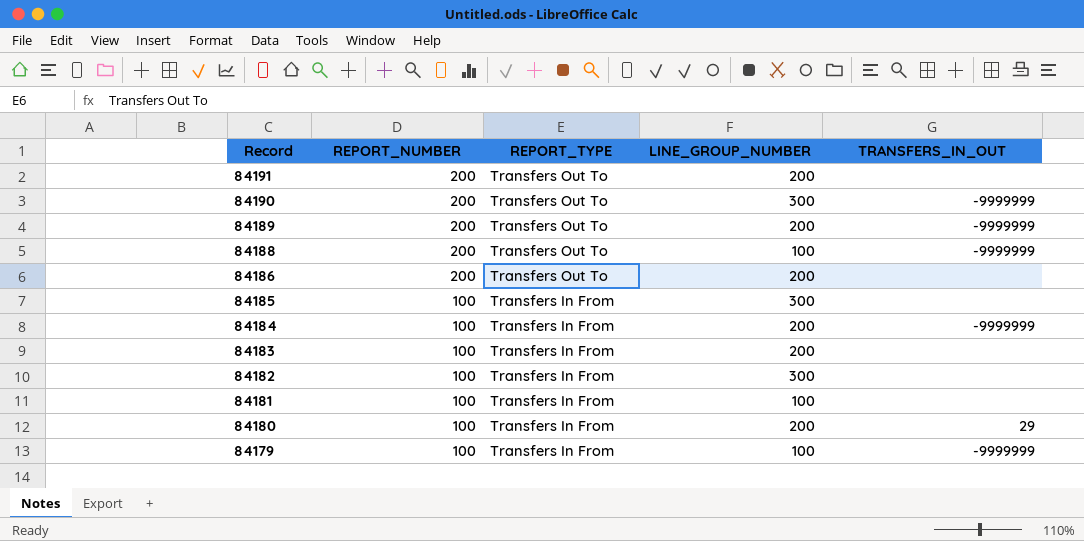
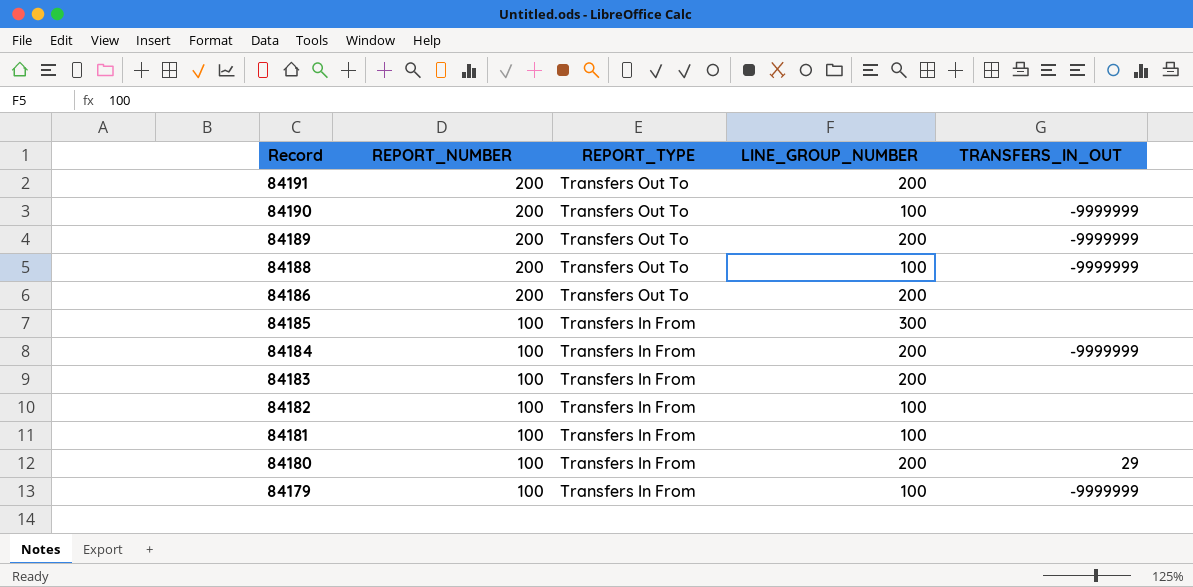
84190 | LINE_GROUP_NUMBER: 300 -> 100
84182 | LINE_GROUP_NUMBER: 300 -> 100

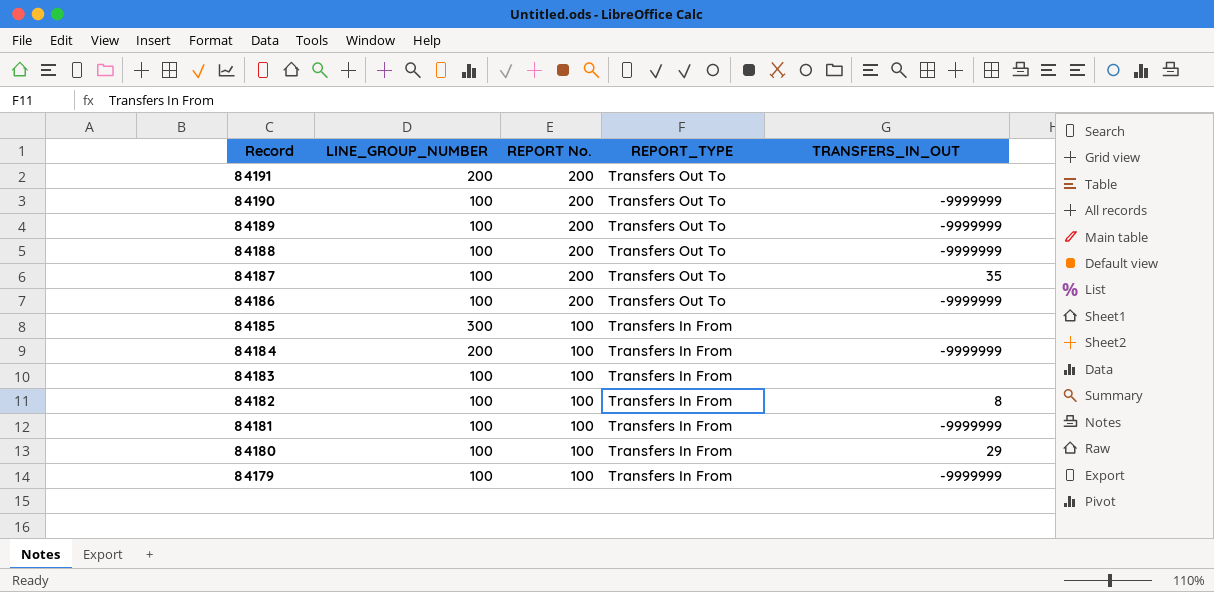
column LINE_GROUP_NUMBER | position: 4 -> 2
column name: REPORT_NUMBER -> REPORT No.
84189 | LINE_GROUP_NUMBER: 200 -> 100
row 84187: none -> 100 | 200 | Transfers Out To | 35
84186 | LINE_GROUP_NUMBER: 200 -> 100
84186 | TRANSFERS_IN_OUT: none -> -9999999
84183 | LINE_GROUP_NUMBER: 200 -> 100
84182 | TRANSFERS_IN_OUT: none -> 8
84181 | TRANSFERS_IN_OUT: none -> -9999999
84180 | LINE_GROUP_NUMBER: 200 -> 100

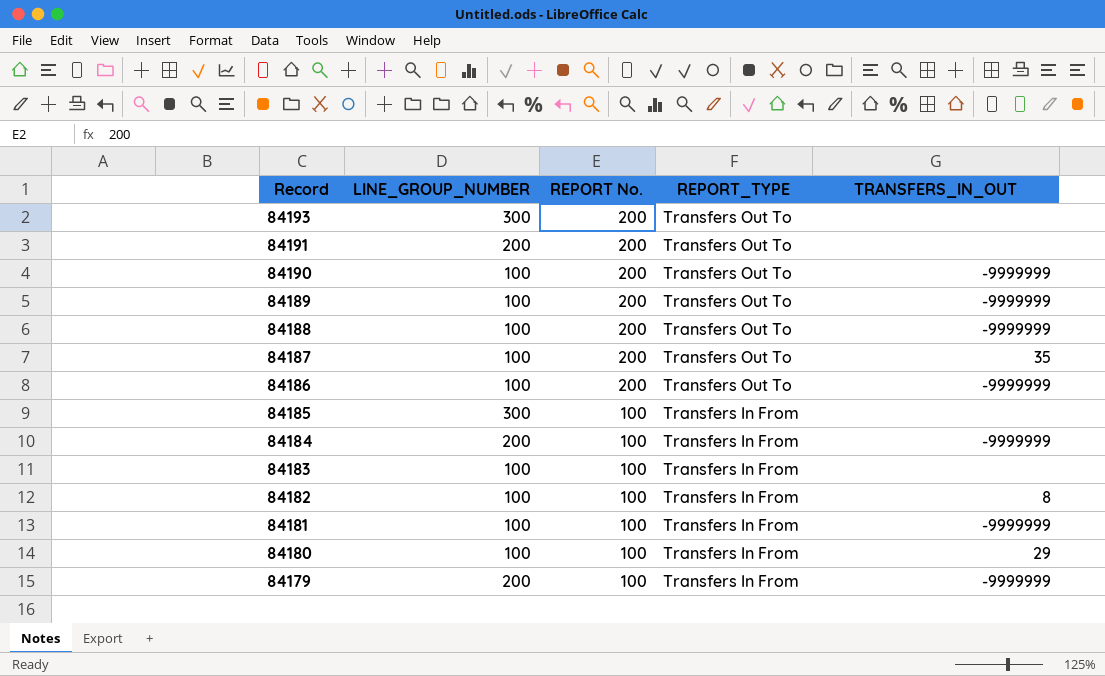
row 84193: none -> 300 | 200 | Transfers Out To | none
84179 | LINE_GROUP_NUMBER: 100 -> 200

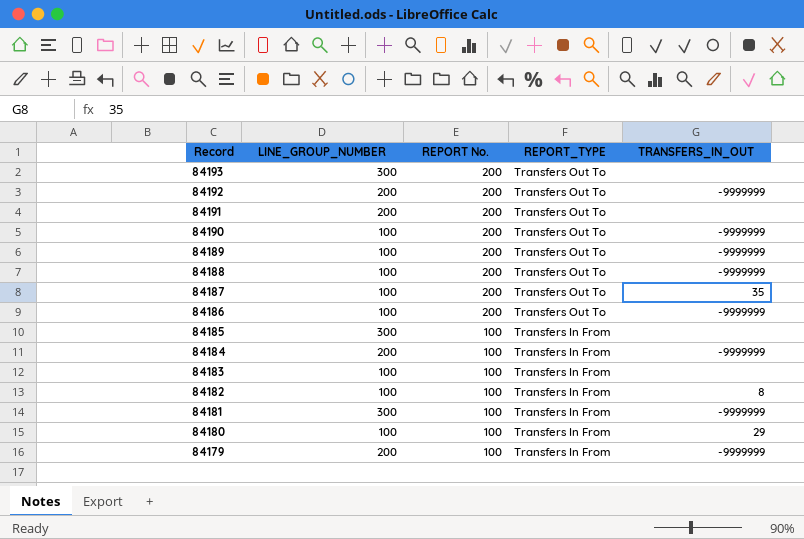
row 84192: none -> 200 | 200 | Transfers Out To | -9999999
84181 | LINE_GROUP_NUMBER: 100 -> 300

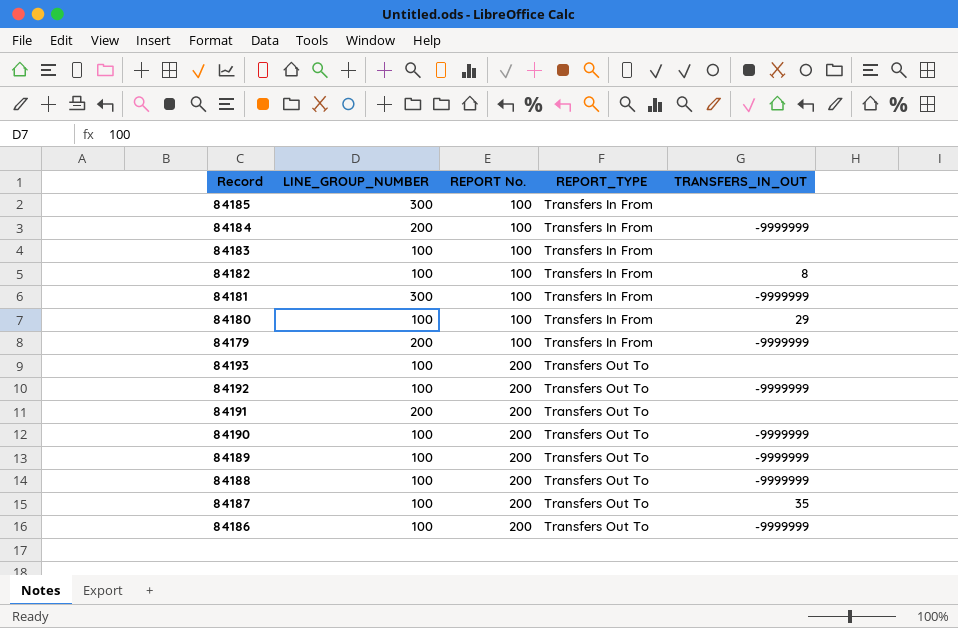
row order: Record descending -> REPORT No. ascending
84193 | LINE_GROUP_NUMBER: 300 -> 100
84192 | LINE_GROUP_NUMBER: 200 -> 100

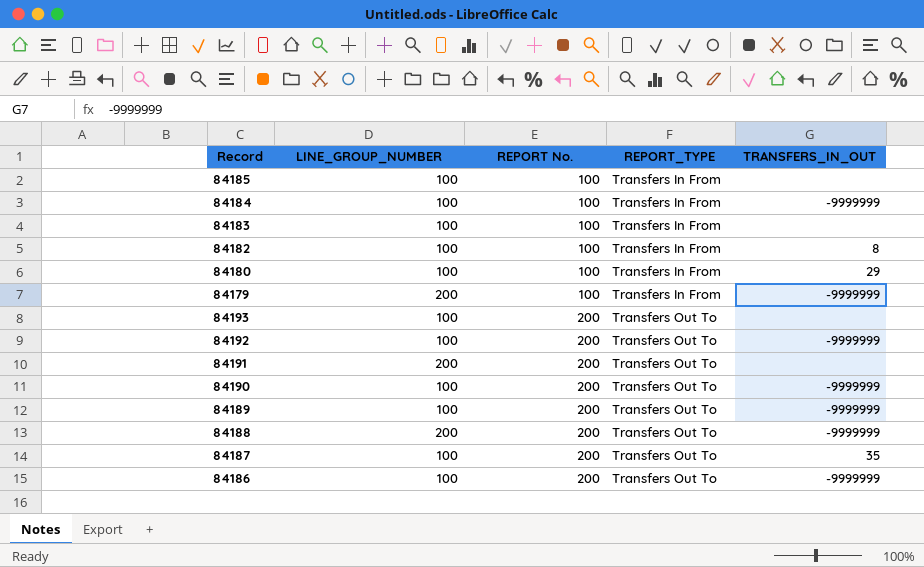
row 84181: 300 | 100 | Transfers In From | -9999999 -> none
84185 | LINE_GROUP_NUMBER: 300 -> 100
84184 | LINE_GROUP_NUMBER: 200 -> 100
84188 | LINE_GROUP_NUMBER: 100 -> 200

